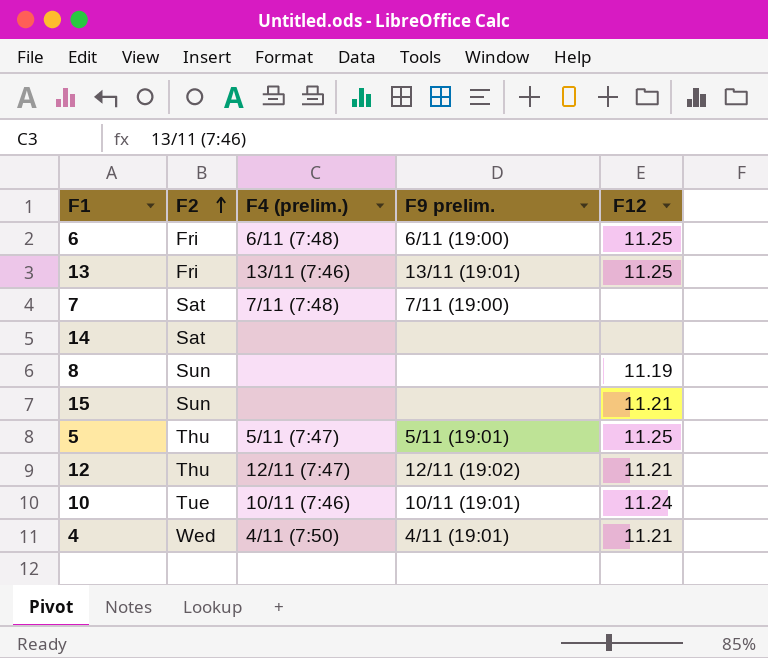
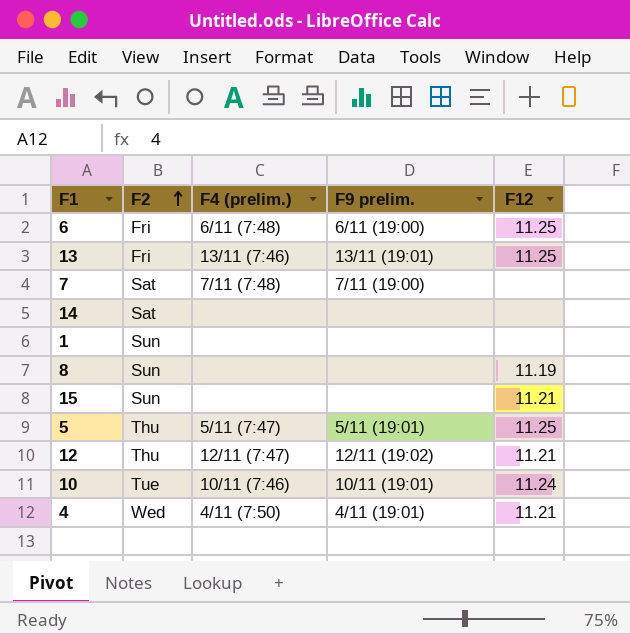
row 1: none -> Sun | none | none | none

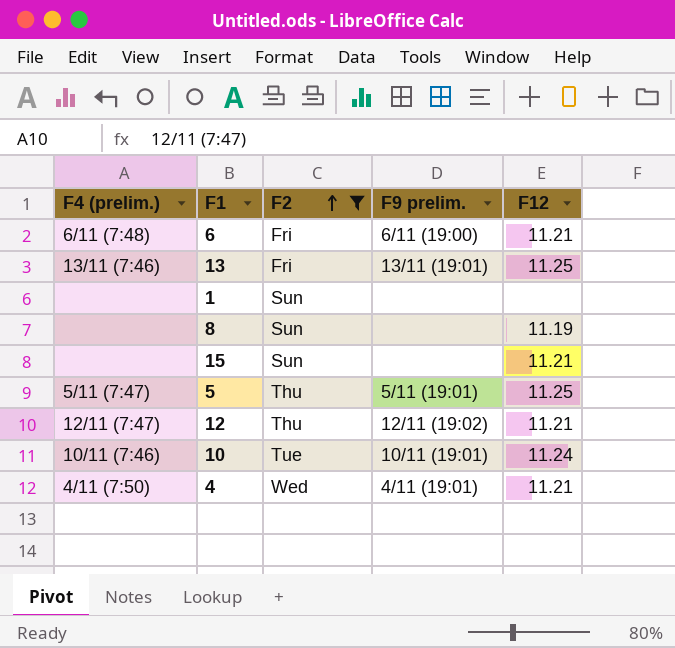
filter: none -> F2 != Sat
column F4 (prelim.) | position: 3 -> 1
6 | F12: 11.25 -> 11.21

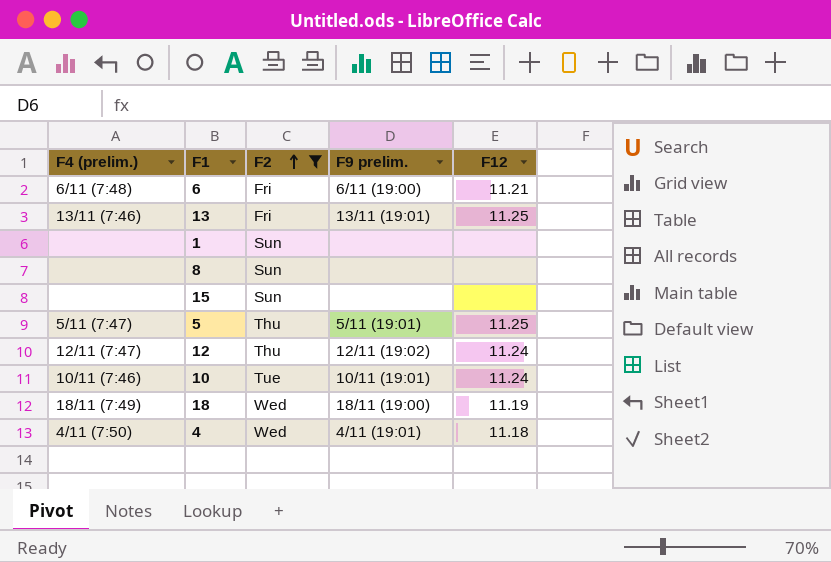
8 | F12: 11.19 -> none
15 | F12: 11.21 -> none
12 | F12: 11.21 -> 11.24
row 18: none -> 18/11 (7:49) | Wed | 18/11 (19:00) | 11.19
4 | F12: 11.21 -> 11.18

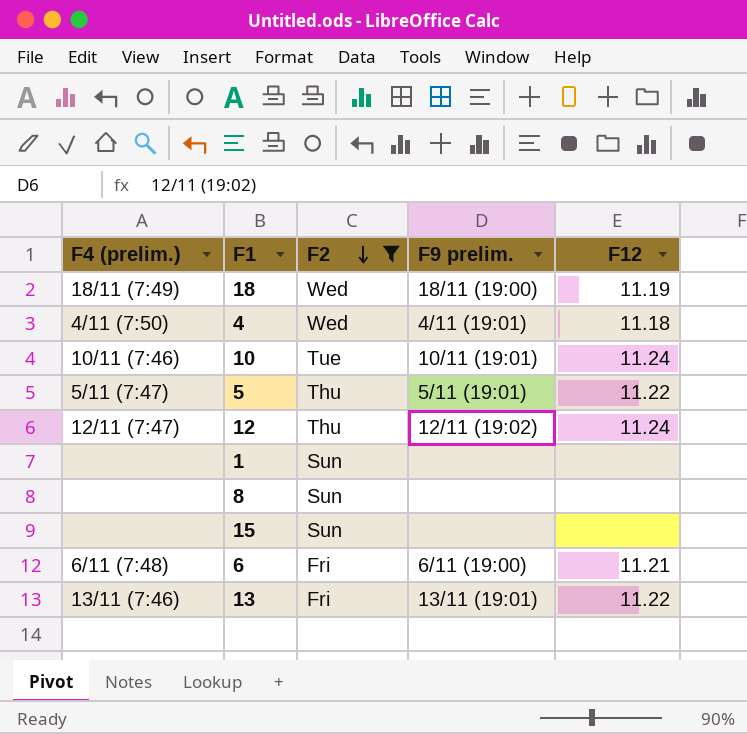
row order: F2 ascending -> F2 descending
5 | F12: 11.25 -> 11.22
13 | F12: 11.25 -> 11.22

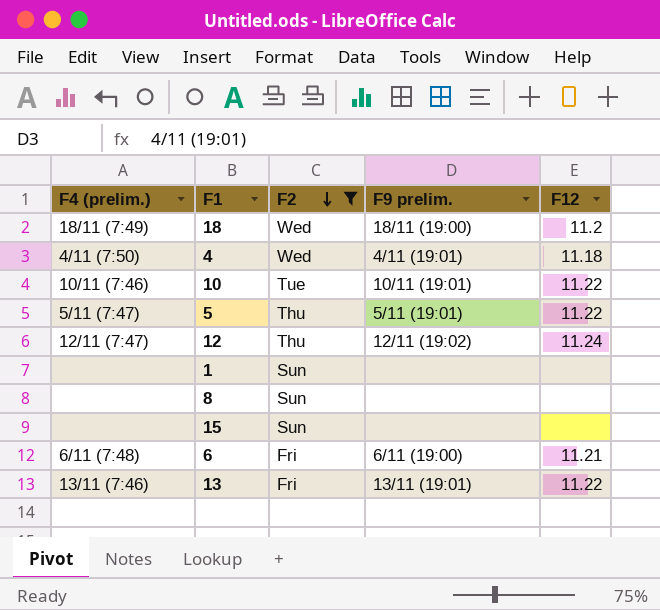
18 | F12: 11.19 -> 11.2
10 | F12: 11.24 -> 11.22

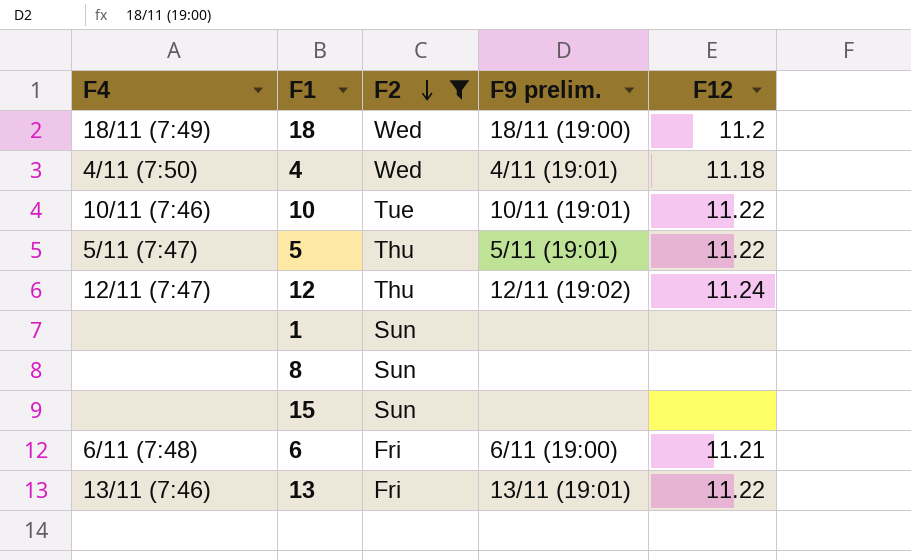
column name: F4 (prelim.) -> F4

